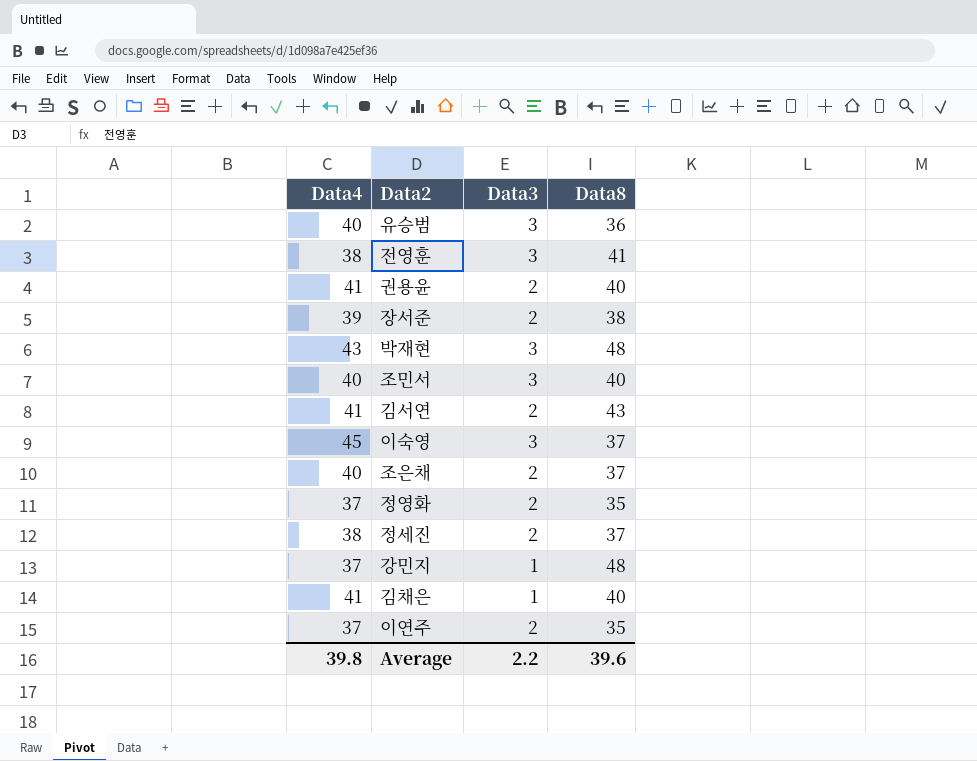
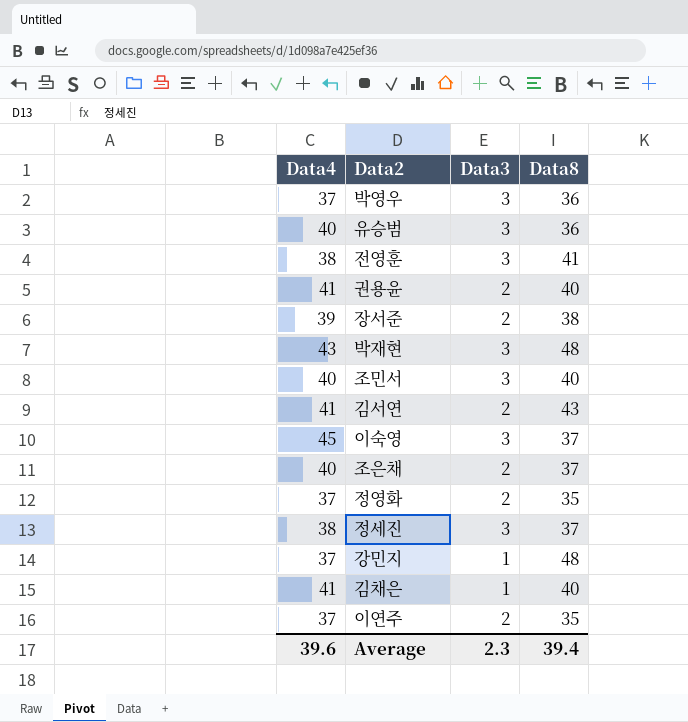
row 박영우: none -> 37 | 3 | 36
정세진 | Data3: 2 -> 3
Average | Data4: 39.8 -> 39.6
Average | Data3: 2.2 -> 2.3
Average | Data8: 39.6 -> 39.4

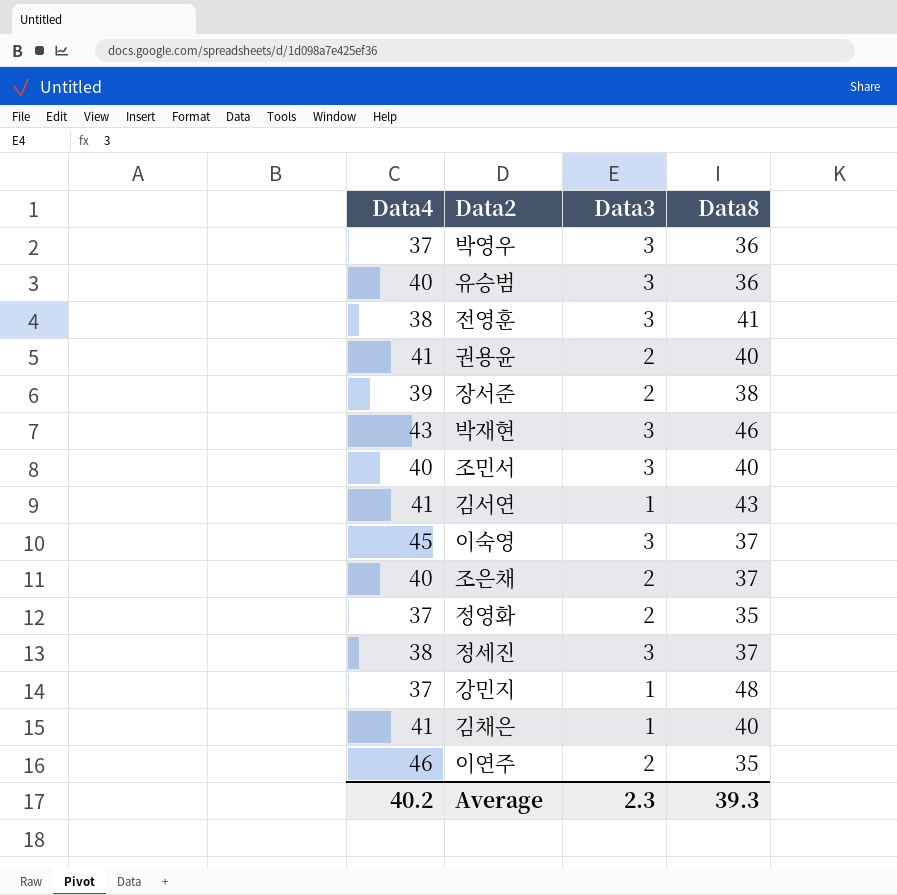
박재현 | Data8: 48 -> 46
김서연 | Data3: 2 -> 1
이연주 | Data4: 37 -> 46
Average | Data4: 39.6 -> 40.2
Average | Data8: 39.4 -> 39.3

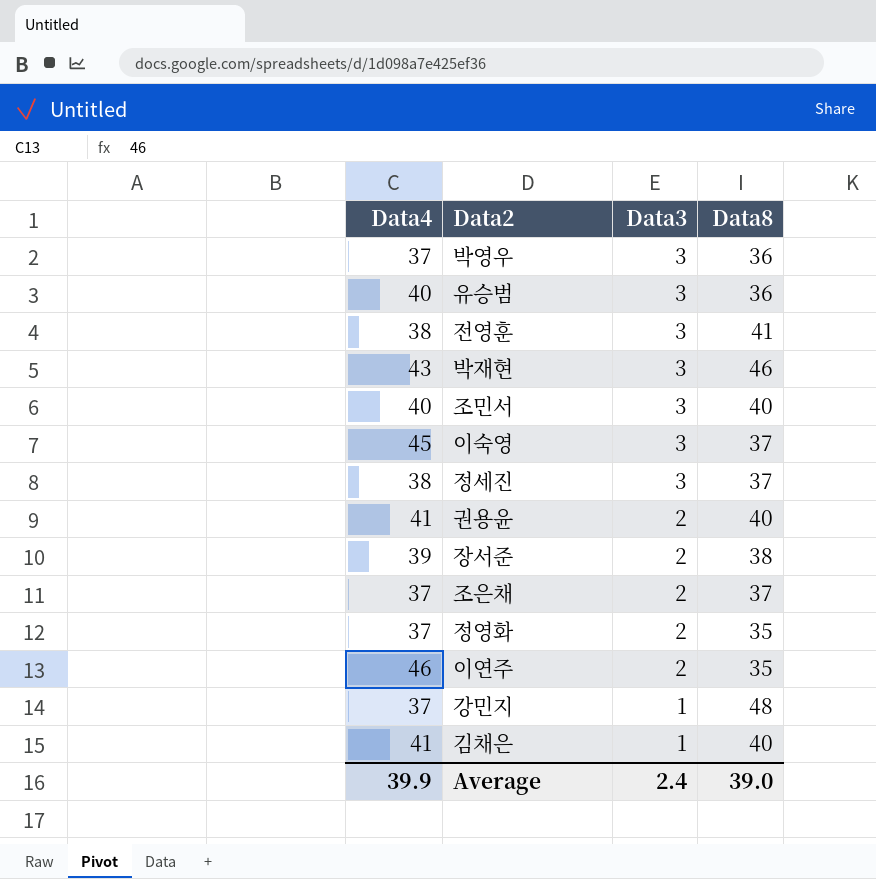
row order: none -> Data3 descending
row 김서연: 41 | 1 | 43 -> none
조은채 | Data4: 40 -> 37
Average | Data4: 40.2 -> 39.9
Average | Data3: 2.3 -> 2.4
Average | Data8: 39.3 -> 39.0

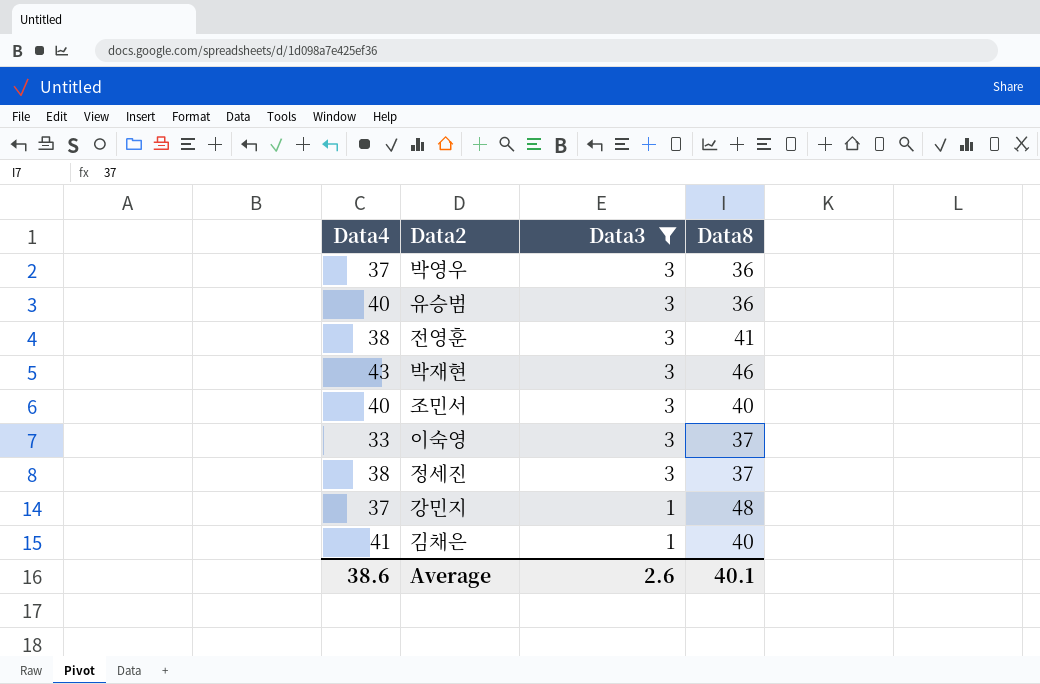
filter: none -> Data3 != 2
이숙영 | Data4: 45 -> 33
Average | Data4: 39.9 -> 38.6
Average | Data3: 2.4 -> 2.6
Average | Data8: 39.0 -> 40.1

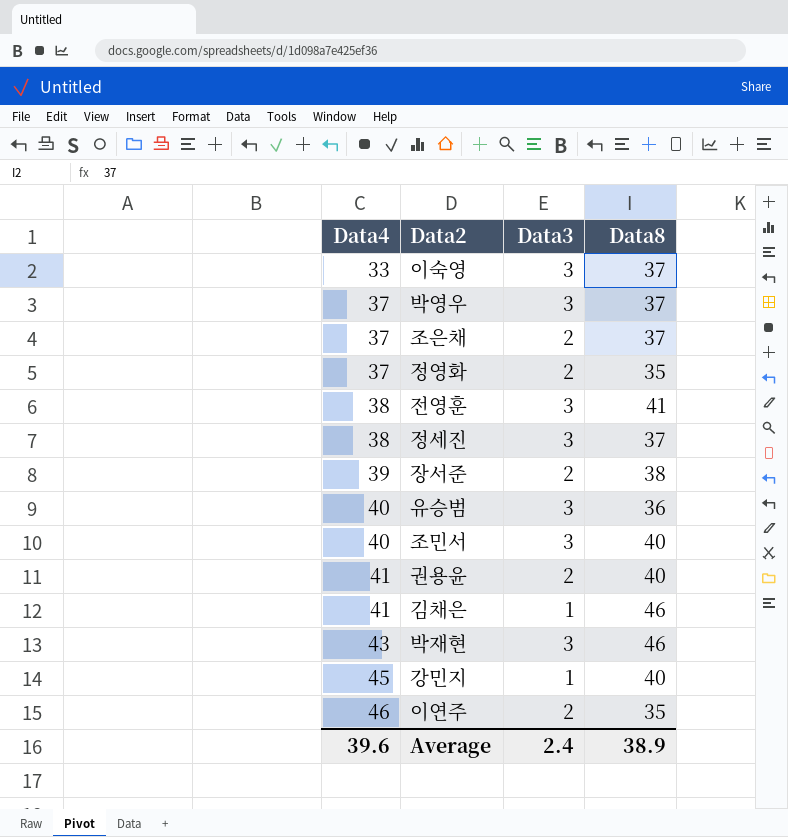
filter: Data3 != 2 -> none
row order: Data3 descending -> Data4 ascending
박영우 | Data8: 36 -> 37
김채은 | Data8: 40 -> 46
강민지 | Data4: 37 -> 45
강민지 | Data8: 48 -> 40
Average | Data4: 38.6 -> 39.6
Average | Data3: 2.6 -> 2.4
Average | Data8: 40.1 -> 38.9

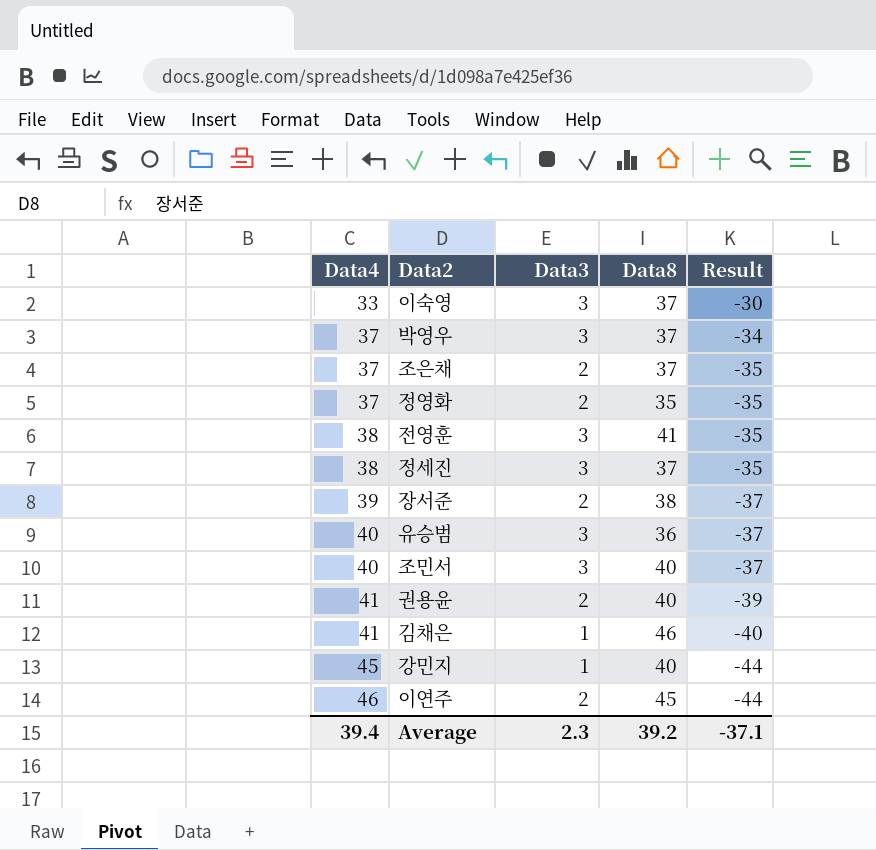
column Result | formula: none -> [Data3] - [Data4]
row 박재현: 43 | 3 | 46 -> none
이연주 | Data8: 35 -> 45
Average | Data4: 39.6 -> 39.4
Average | Data3: 2.4 -> 2.3
Average | Data8: 38.9 -> 39.2

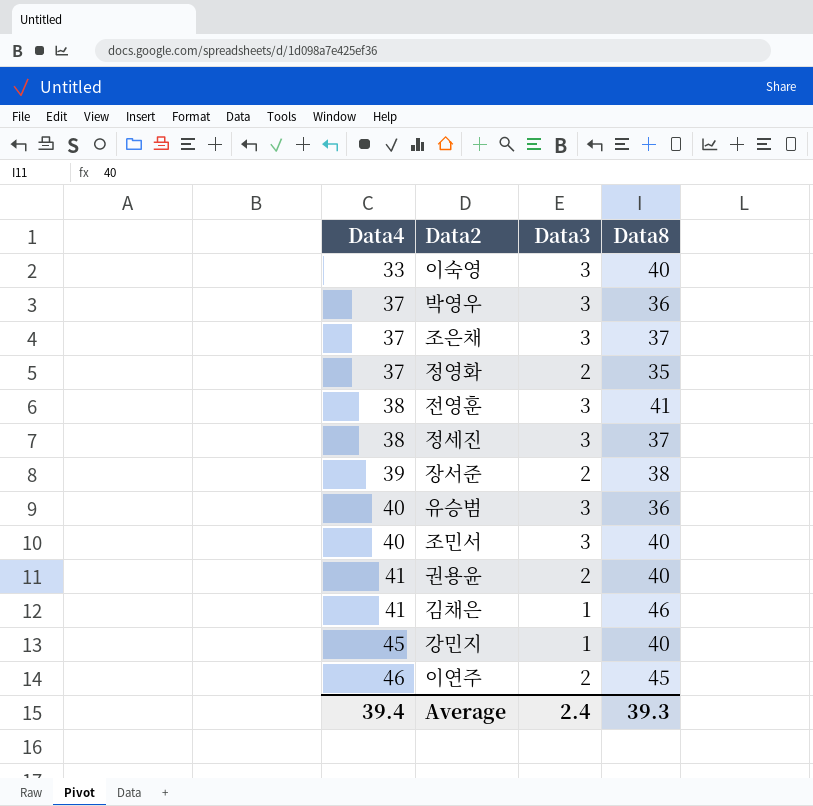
column Result | formula: [Data3] - [Data4] -> none
이숙영 | Data8: 37 -> 40
박영우 | Data8: 37 -> 36
조은채 | Data3: 2 -> 3
Average | Data3: 2.3 -> 2.4
Average | Data8: 39.2 -> 39.3

